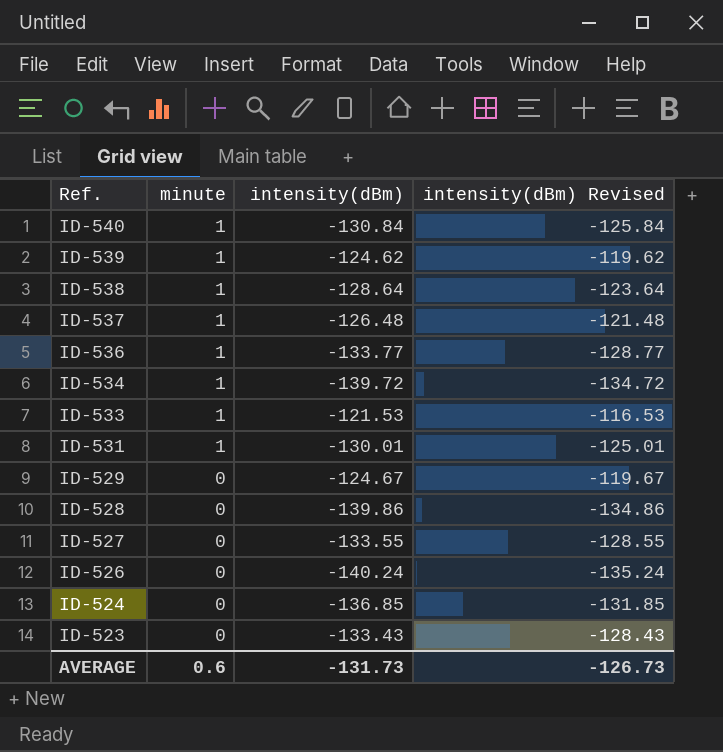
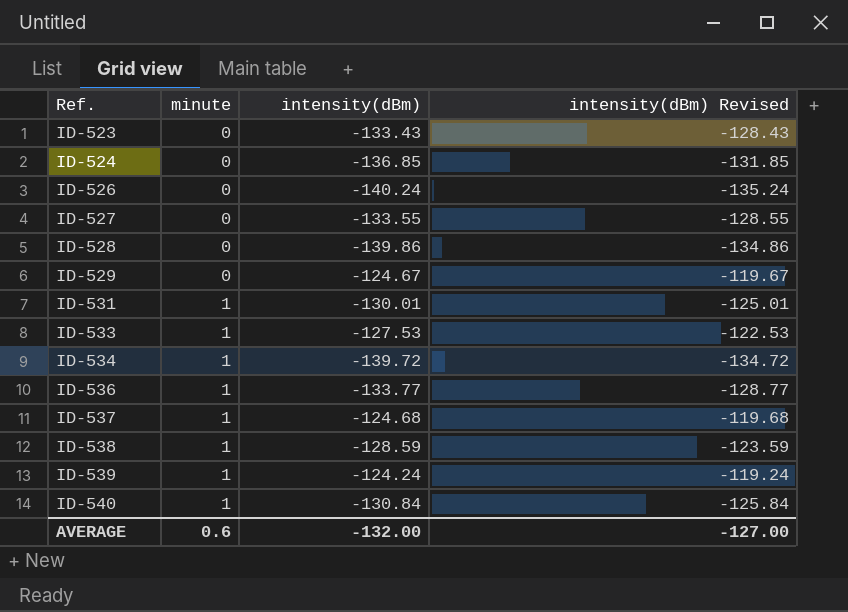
row order: Ref. descending -> Ref. ascending
ID-533 | intensity(dBm): -121.53 -> -127.53
ID-533 | intensity(dBm) Revised: -116.53 -> -122.53
ID-537 | intensity(dBm): -126.48 -> -124.68
ID-537 | intensity(dBm) Revised: -121.48 -> -119.68
ID-538 | intensity(dBm): -128.64 -> -128.59
ID-538 | intensity(dBm) Revised: -123.64 -> -123.59
ID-539 | intensity(dBm): -124.62 -> -124.24
ID-539 | intensity(dBm) Revised: -119.62 -> -119.24
AVERAGE | intensity(dBm): -131.73 -> -132.00
AVERAGE | intensity(dBm) Revised: -126.73 -> -127.00

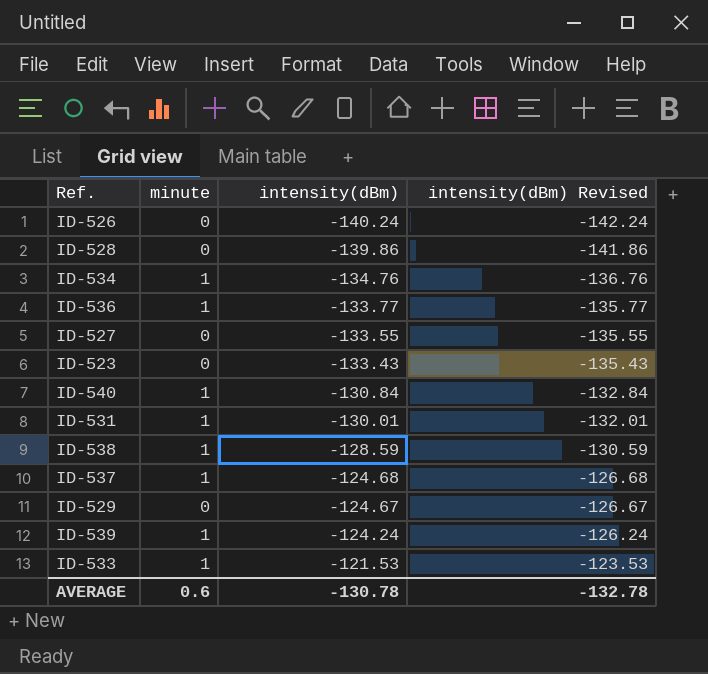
row order: Ref. ascending -> intensity(dBm) ascending
column intensity(dBm) Revised | formula: [intensity(dBm)] + 5 -> [intensity(dBm)] - 2
row ID-524: 0 | -136.85 | -131.85 -> none
ID-534 | intensity(dBm): -139.72 -> -134.76
ID-533 | intensity(dBm): -127.53 -> -121.53
AVERAGE | intensity(dBm): -132.00 -> -130.78
AVERAGE | intensity(dBm) Revised: -127.00 -> -132.78

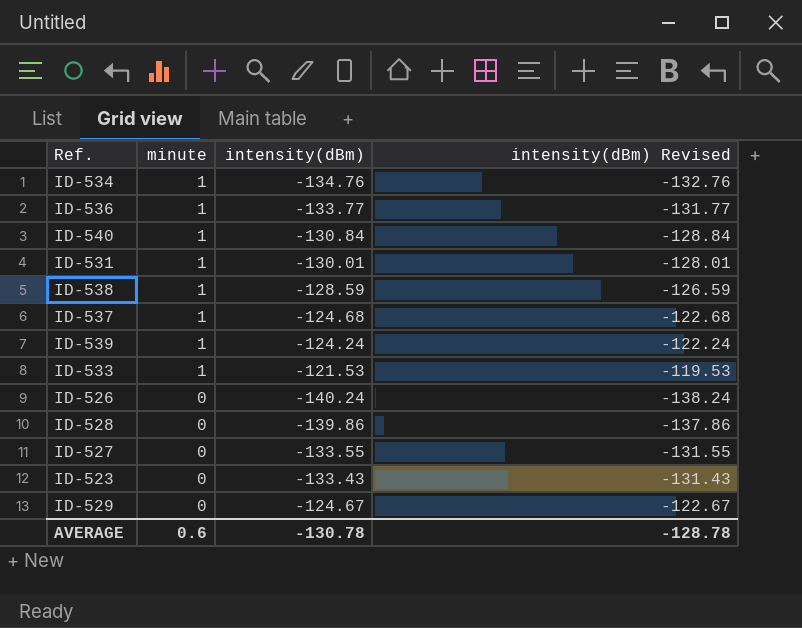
row order: intensity(dBm) ascending -> minute descending
column intensity(dBm) Revised | formula: [intensity(dBm)] - 2 -> [intensity(dBm)] + 2
AVERAGE | intensity(dBm) Revised: -132.78 -> -128.78

